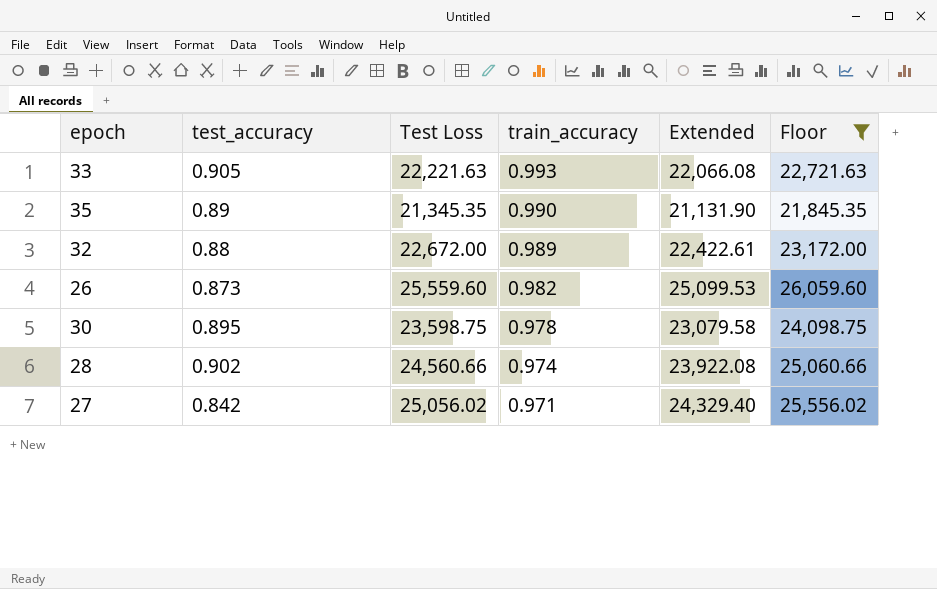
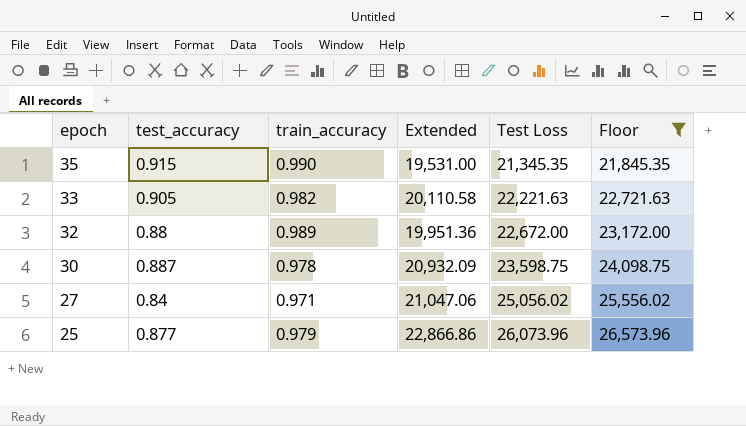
row order: train_accuracy descending -> epoch descending
column Extended | formula: [Test Loss] * [train_accuracy] -> [test_accuracy] * [Test Loss]
column Test Loss | position: 3 -> 5
row 26: 0.873 | 25,559.60 | 0.982 | 25,099.53 | 26,059.60 -> none
row 28: 0.902 | 24,560.66 | 0.974 | 23,922.08 | 25,060.66 -> none
35 | test_accuracy: 0.89 -> 0.915
33 | train_accuracy: 0.993 -> 0.982
30 | test_accuracy: 0.895 -> 0.887
27 | test_accuracy: 0.842 -> 0.84
row 25: none -> 0.877 | 0.979 | 22,866.86 | 26,073.96 | 26,573.96

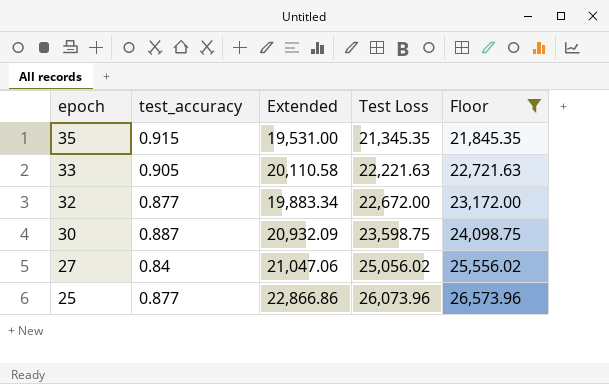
column train_accuracy | position: 3 -> none
32 | test_accuracy: 0.88 -> 0.877
32 | Extended: 19,951.36 -> 19,883.34

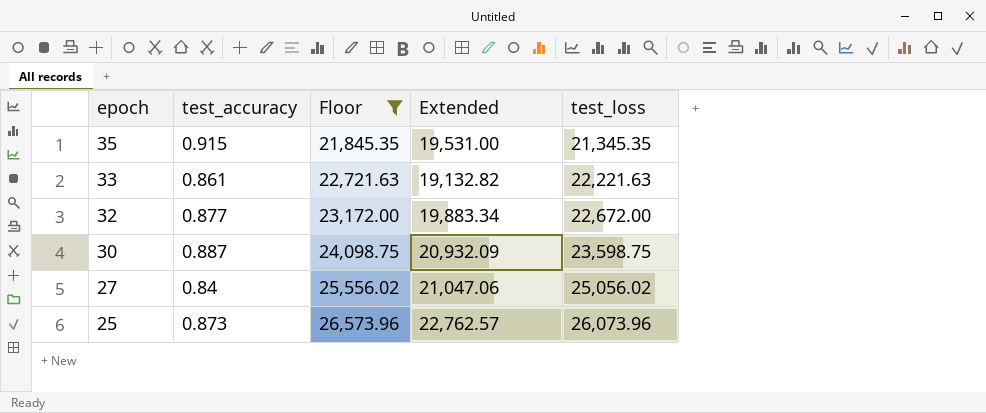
column Floor | position: 5 -> 3
column name: Test Loss -> test_loss
33 | test_accuracy: 0.905 -> 0.861
33 | Extended: 20,110.58 -> 19,132.82
25 | test_accuracy: 0.877 -> 0.873
25 | Extended: 22,866.86 -> 22,762.57

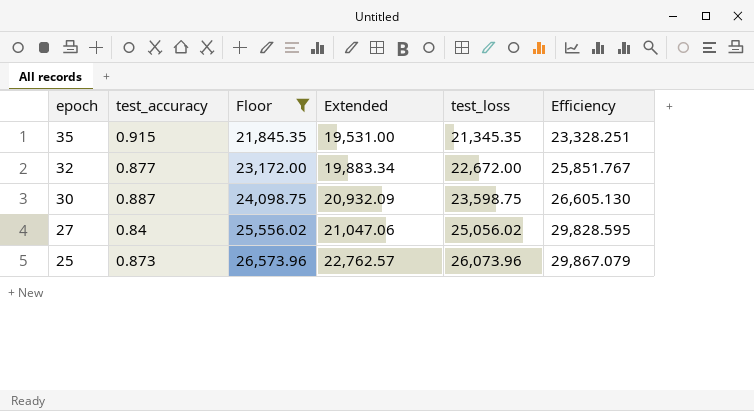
column Efficiency | formula: none -> [test_loss] / [test_accuracy]
row 33: 0.861 | 22,721.63 | 19,132.82 | 22,221.63 -> none

